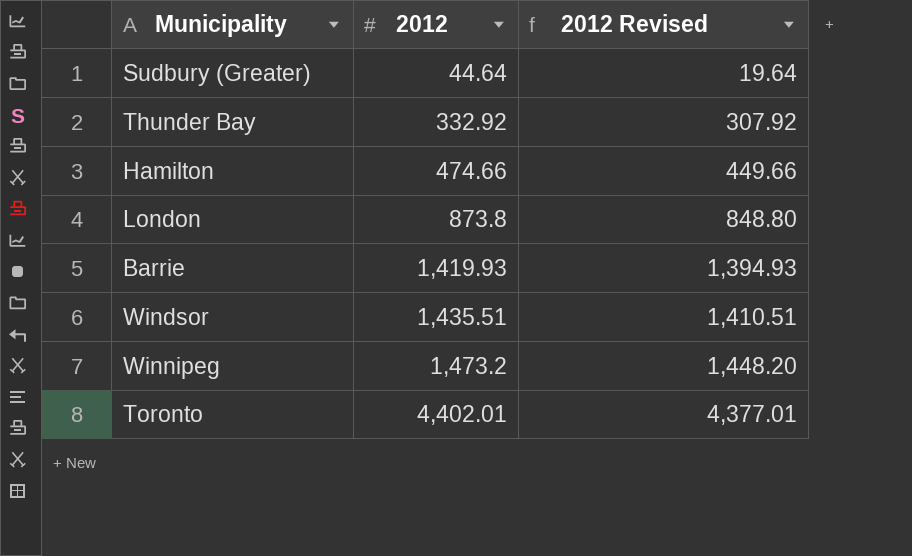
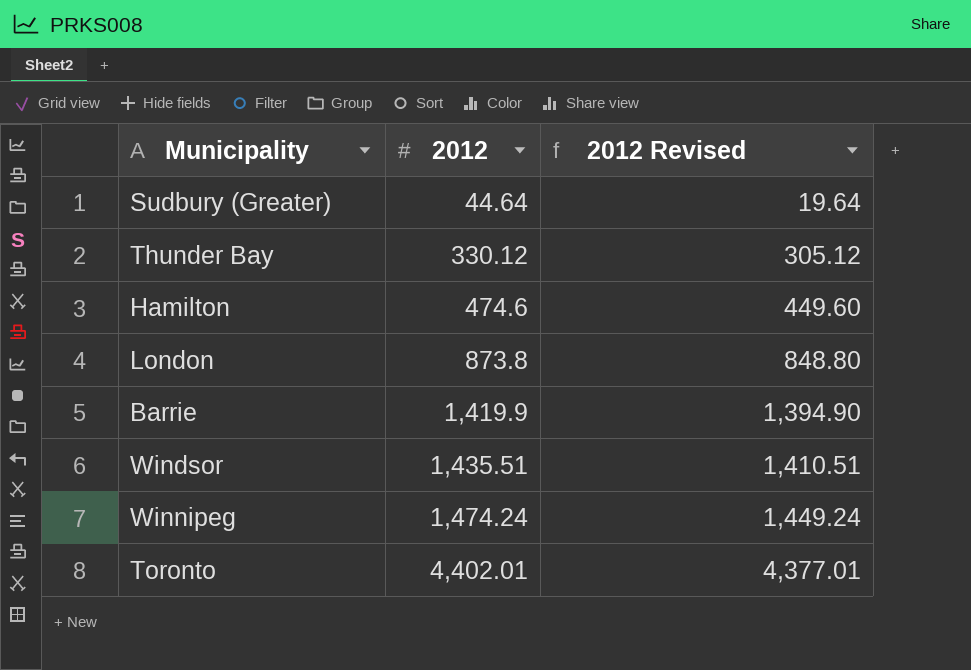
Thunder Bay | 2012: 332.92 -> 330.12
Thunder Bay | 2012 Revised: 307.92 -> 305.12
Hamilton | 2012: 474.66 -> 474.6
Hamilton | 2012 Revised: 449.66 -> 449.60
Barrie | 2012: 1,419.93 -> 1,419.9
Barrie | 2012 Revised: 1,394.93 -> 1,394.90
Winnipeg | 2012: 1,473.2 -> 1,474.24
Winnipeg | 2012 Revised: 1,448.20 -> 1,449.24

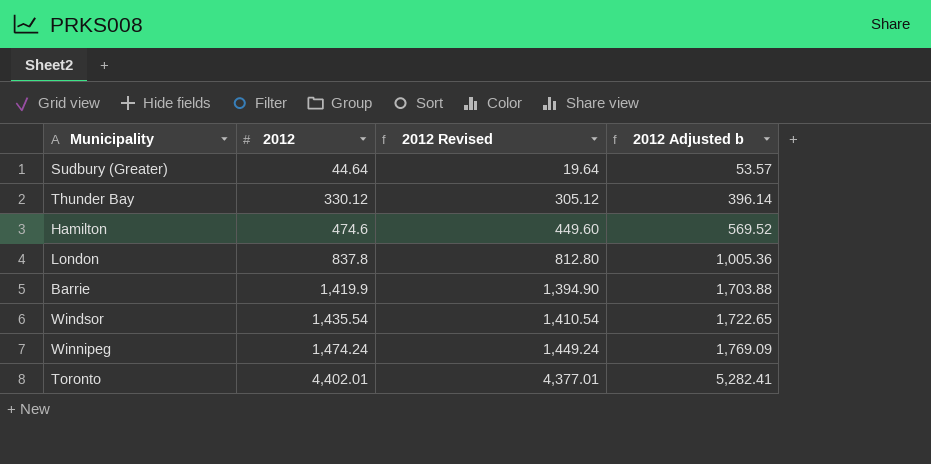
column 2012 Adjusted b | formula: none -> [2012] * 1.2
London | 2012: 873.8 -> 837.8
London | 2012 Revised: 848.80 -> 812.80
Windsor | 2012: 1,435.51 -> 1,435.54
Windsor | 2012 Revised: 1,410.51 -> 1,410.54

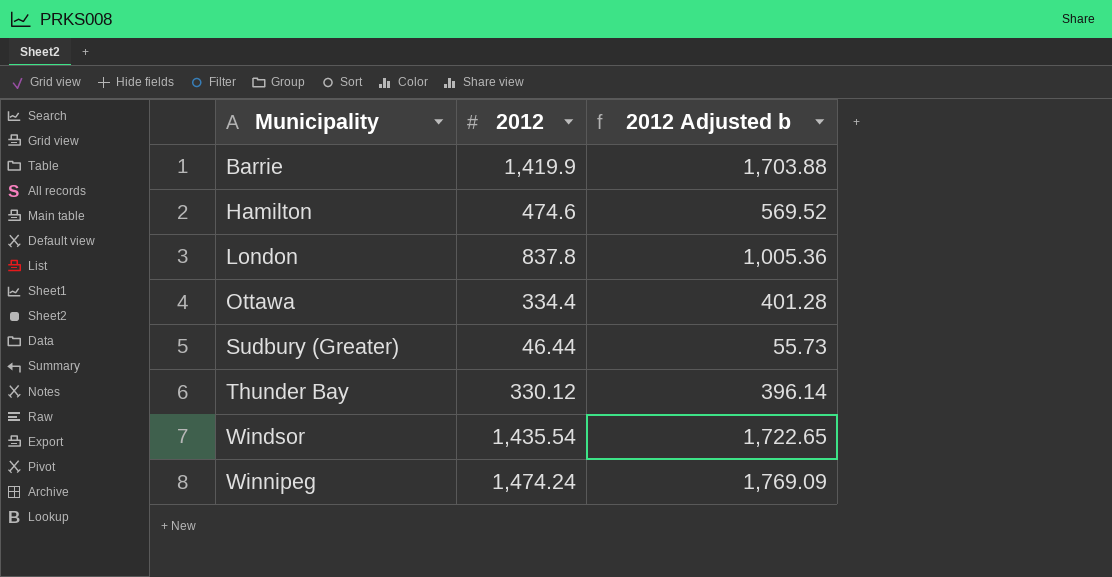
row order: 2012 ascending -> Municipality ascending
column 2012 Revised | formula: [2012] - 25 -> none
row Toronto: 4,402.01 | 4,377.01 | 5,282.41 -> none
row Ottawa: none -> 334.4 | 401.28
Sudbury (Greater) | 2012: 44.64 -> 46.44
Sudbury (Greater) | 2012 Adjusted b: 53.57 -> 55.73

